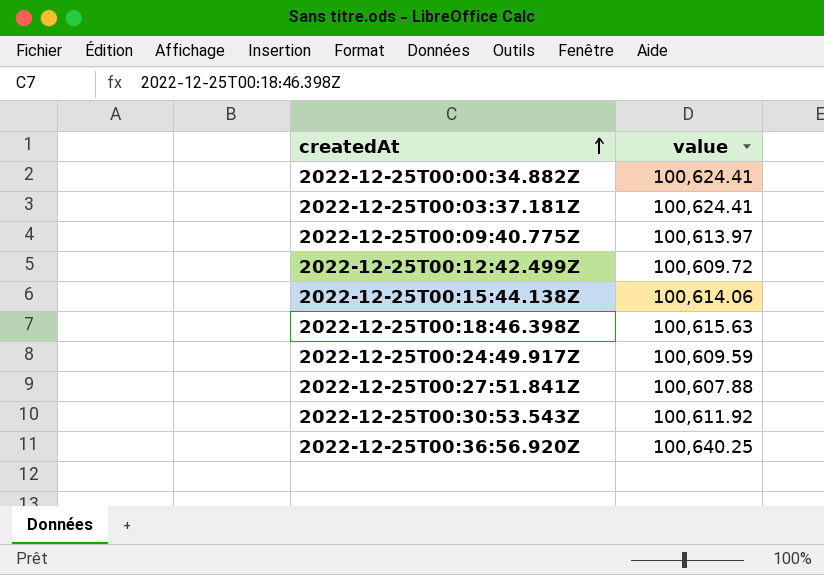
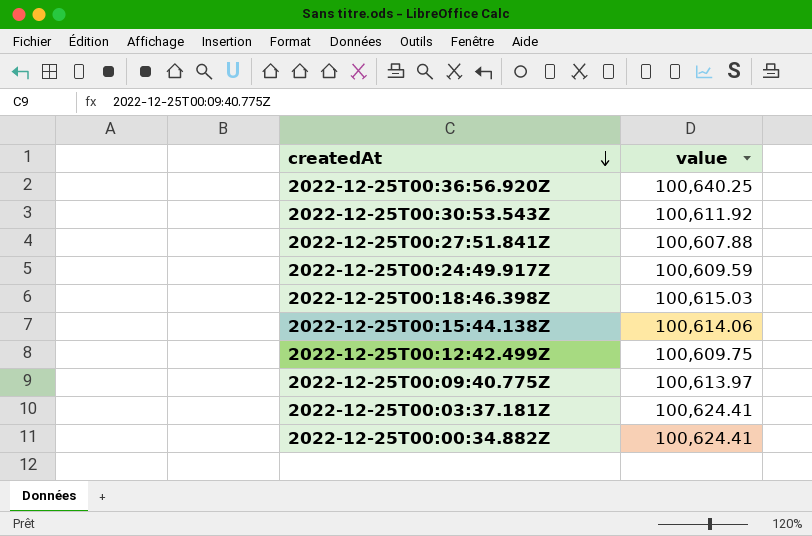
row order: createdAt ascending -> createdAt descending
2022-12-25T00:18:46.398Z | value: 100,615.63 -> 100,615.03
2022-12-25T00:12:42.499Z | value: 100,609.72 -> 100,609.75

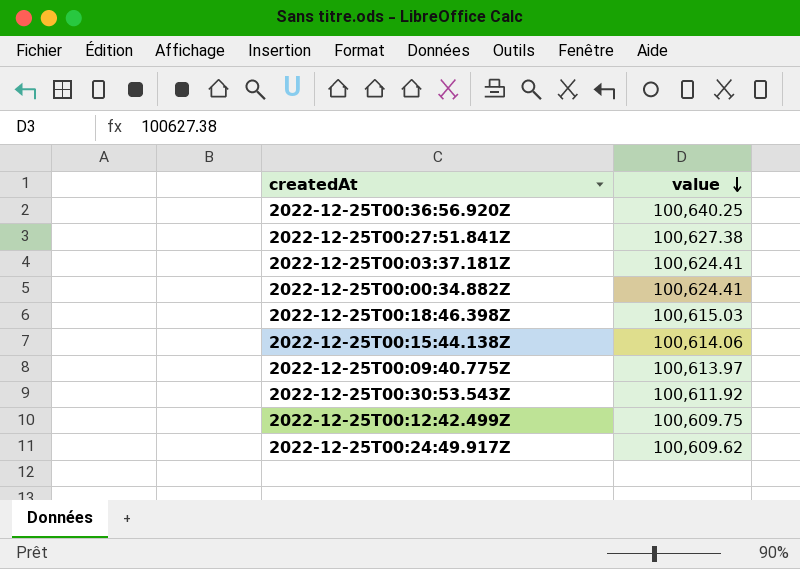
row order: createdAt descending -> value descending
2022-12-25T00:27:51.841Z | value: 100,607.88 -> 100,627.38
2022-12-25T00:24:49.917Z | value: 100,609.59 -> 100,609.62

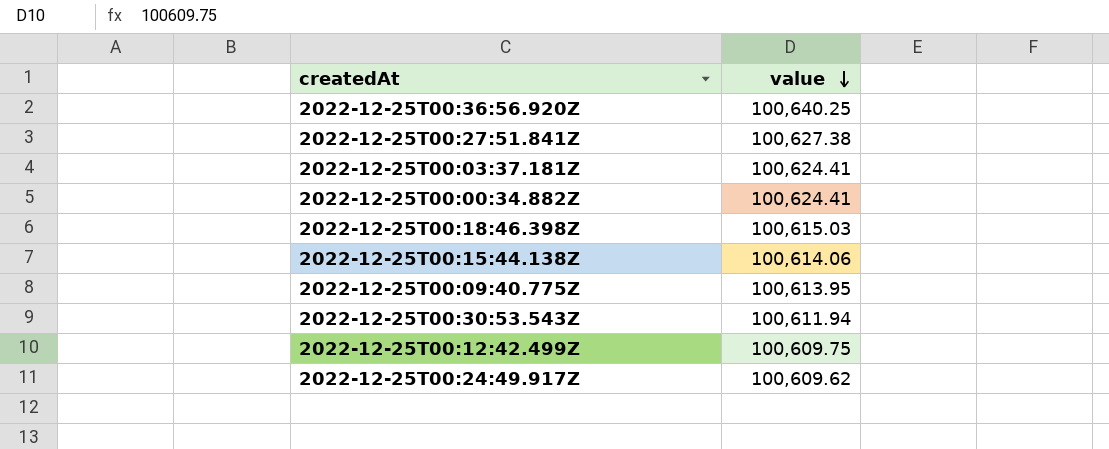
2022-12-25T00:09:40.775Z | value: 100,613.97 -> 100,613.95
2022-12-25T00:30:53.543Z | value: 100,611.92 -> 100,611.94

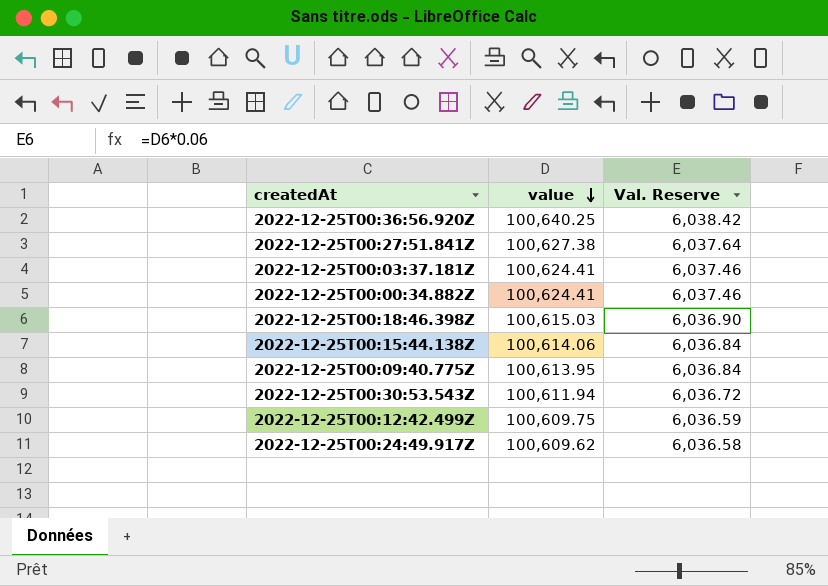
column Val. Reserve | formula: none -> [value] * 0.06

